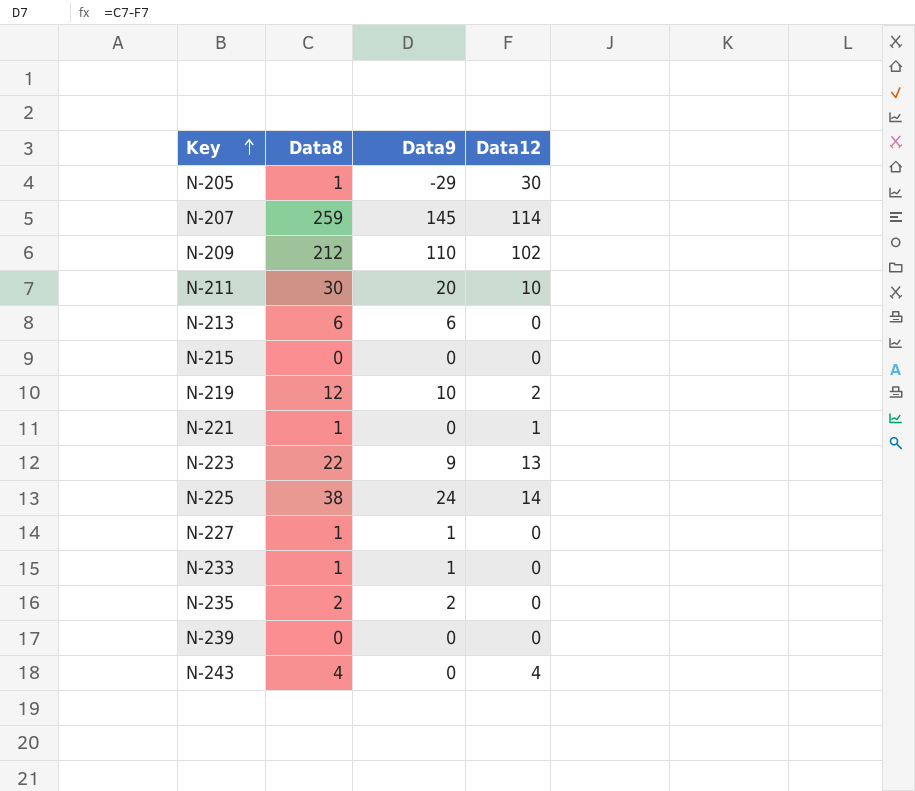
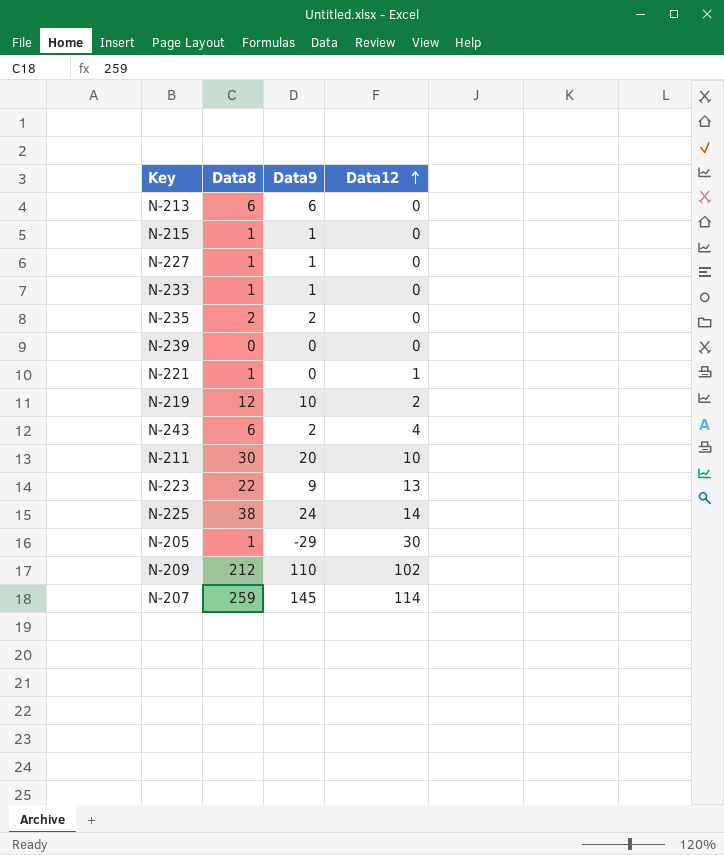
row order: Key ascending -> Data12 ascending
N-215 | Data8: 0 -> 1
N-215 | Data9: 0 -> 1
N-243 | Data8: 4 -> 6
N-243 | Data9: 0 -> 2

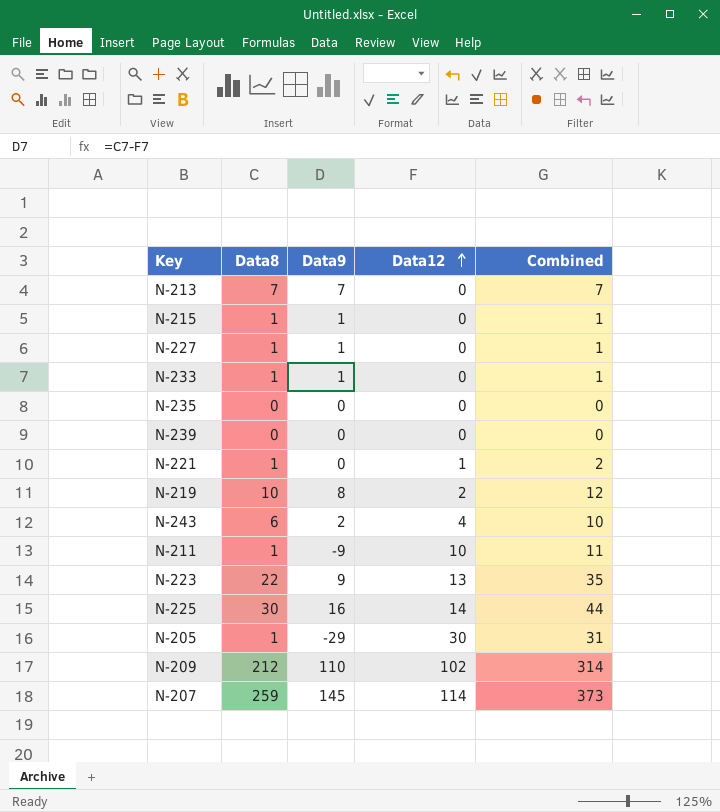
column Combined | formula: none -> [Data8] + [Data12]
N-213 | Data8: 6 -> 7
N-213 | Data9: 6 -> 7
N-235 | Data8: 2 -> 0
N-235 | Data9: 2 -> 0
N-219 | Data8: 12 -> 10
N-219 | Data9: 10 -> 8
N-211 | Data8: 30 -> 1
N-211 | Data9: 20 -> -9
N-225 | Data8: 38 -> 30
N-225 | Data9: 24 -> 16

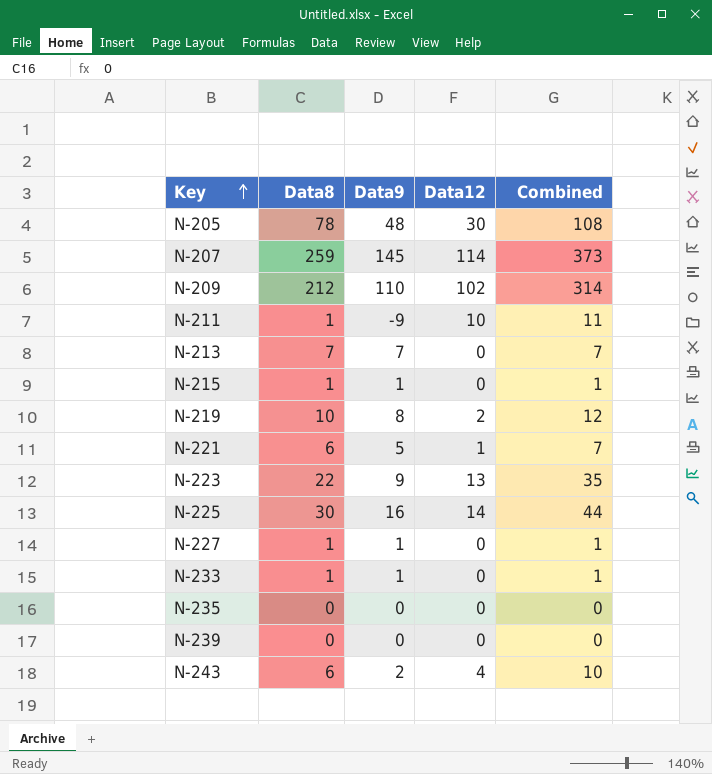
row order: Data12 ascending -> Key ascending
N-205 | Data8: 1 -> 78
N-205 | Data9: -29 -> 48
N-205 | Combined: 31 -> 108
N-221 | Data8: 1 -> 6
N-221 | Data9: 0 -> 5
N-221 | Combined: 2 -> 7

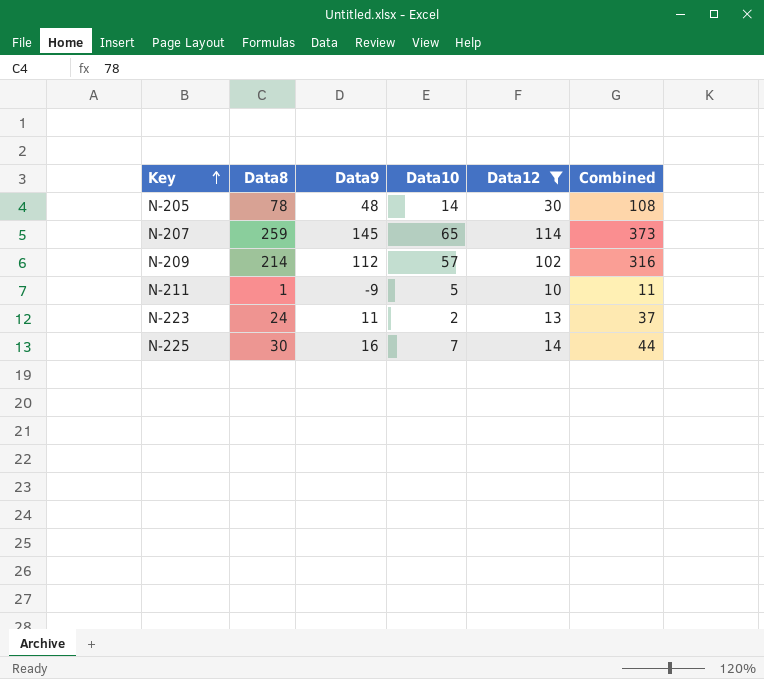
filter: none -> Data12 >= 10
column Data10 | position: none -> 4
N-209 | Data8: 212 -> 214
N-209 | Data9: 110 -> 112
N-209 | Combined: 314 -> 316
N-223 | Data8: 22 -> 24
N-223 | Data9: 9 -> 11
N-223 | Combined: 35 -> 37

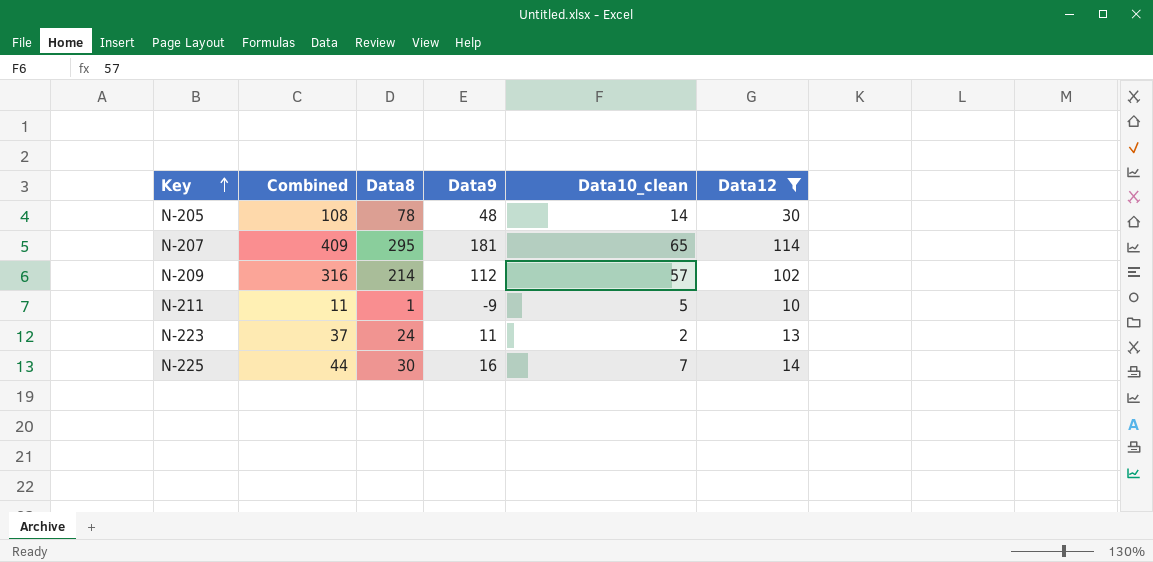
column Combined | position: 6 -> 2
column name: Data10 -> Data10_clean
N-207 | Combined: 373 -> 409
N-207 | Data8: 259 -> 295
N-207 | Data9: 145 -> 181

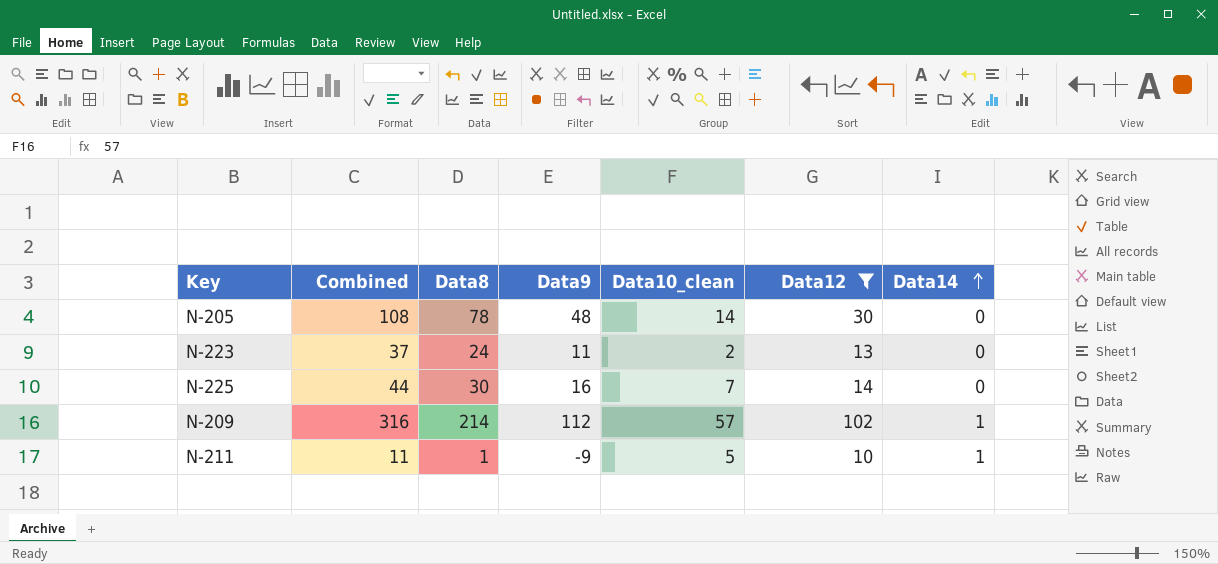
row order: Key ascending -> Data14 ascending
column Data14 | position: none -> 7
row N-207: 409 | 295 | 181 | 65 | 114 -> none

